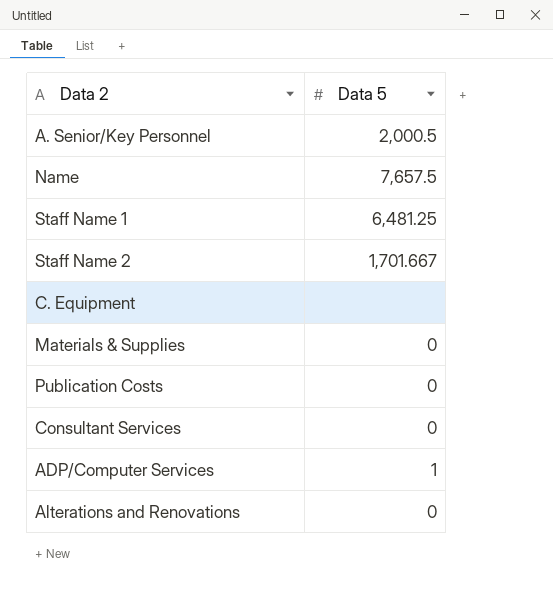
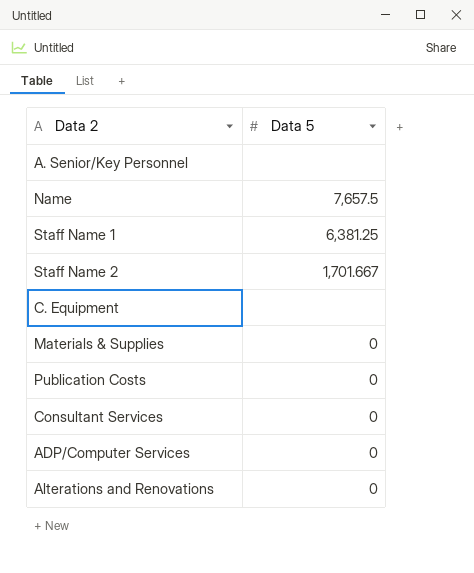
A. Senior/Key Personnel | Data 5: 2,000.5 -> none
Staff Name 1 | Data 5: 6,481.25 -> 6,381.25
ADP/Computer Services | Data 5: 1 -> 0

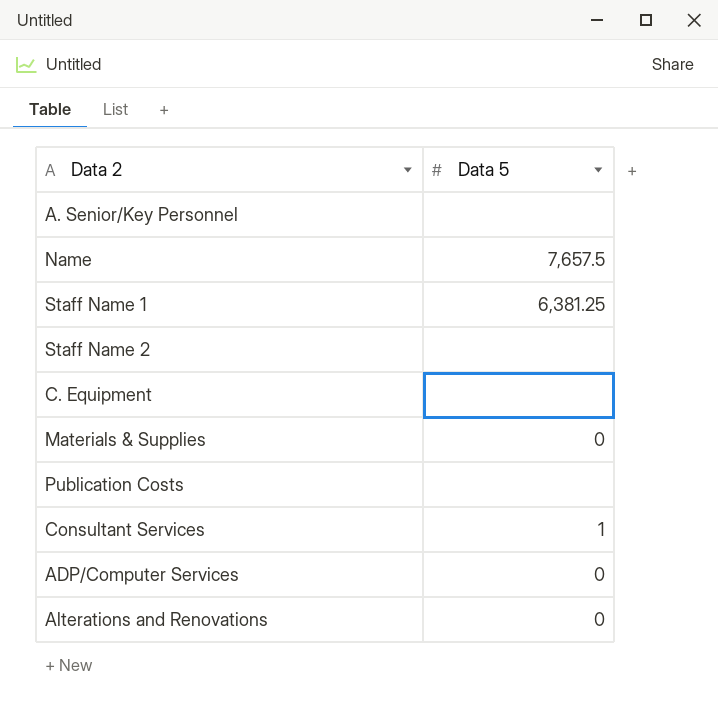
Staff Name 2 | Data 5: 1,701.667 -> none
Publication Costs | Data 5: 0 -> none
Consultant Services | Data 5: 0 -> 1

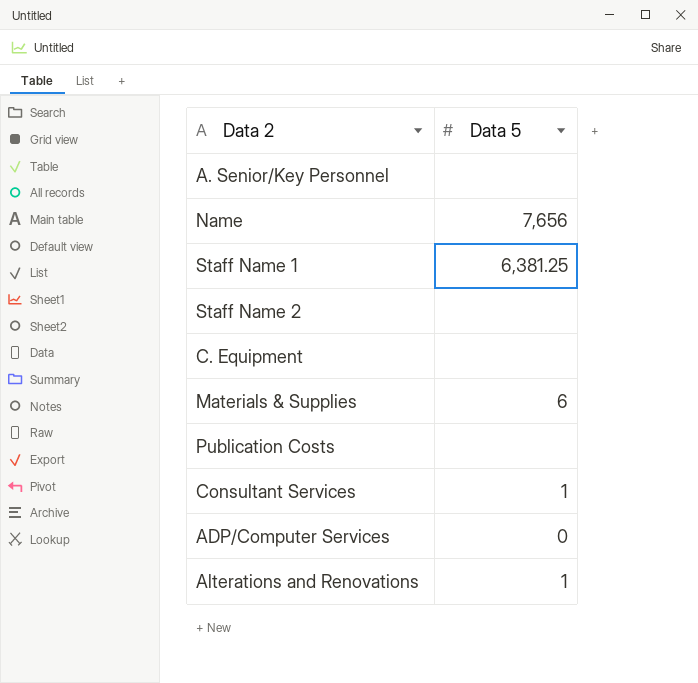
Name | Data 5: 7,657.5 -> 7,656
Materials & Supplies | Data 5: 0 -> 6
Alterations and Renovations | Data 5: 0 -> 1

